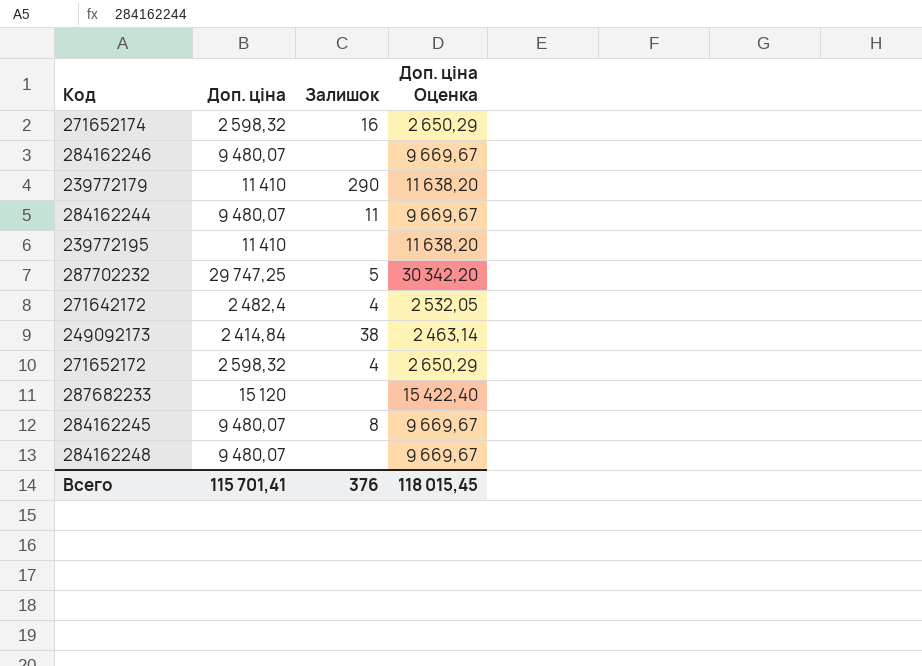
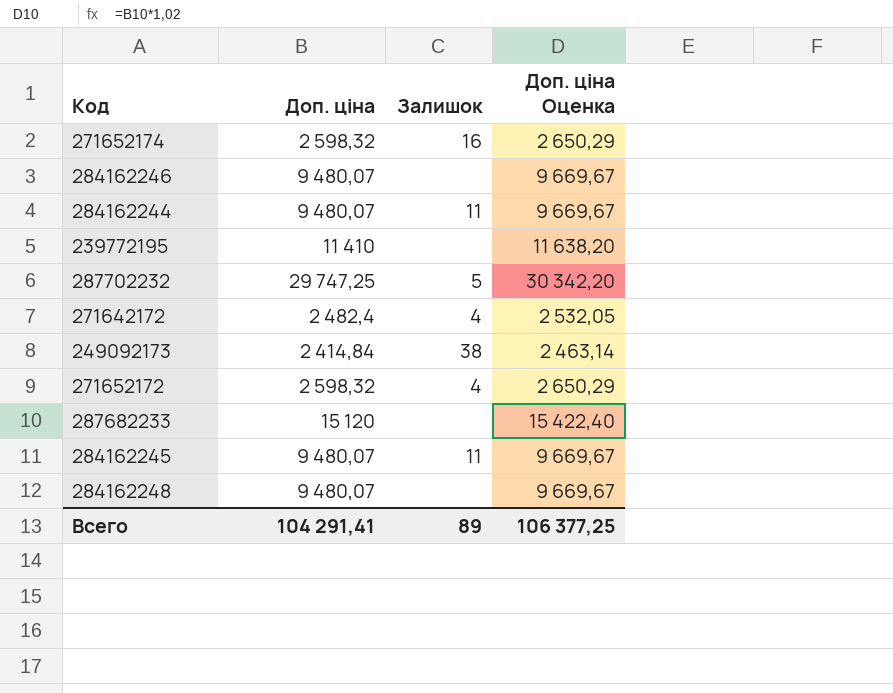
row 239772179: 11 410 | 290 | 11 638,20 -> none
284162245 | Залишок: 8 -> 11
Всего | Доп. ціна: 115 701,41 -> 104 291,41
Всего | Залишок: 376 -> 89
Всего | Доп. ціна Оценка: 118 015,45 -> 106 377,25

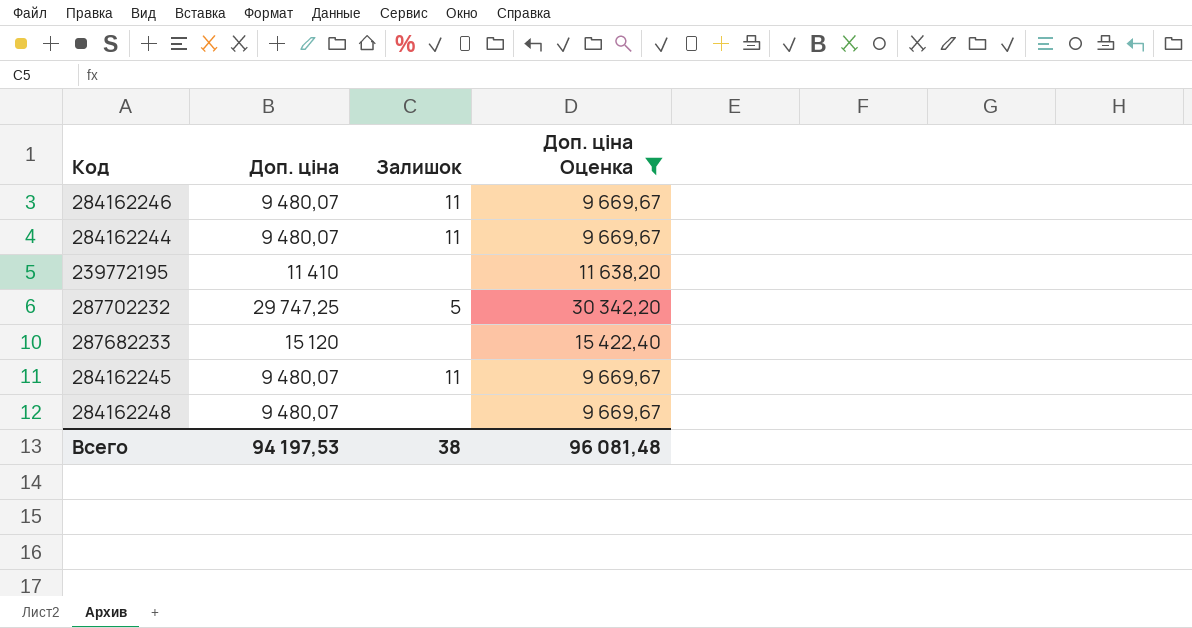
filter: none -> Доп. ціна Оценка >= 9 669,67
284162246 | Залишок: none -> 11
Всего | Доп. ціна: 104 291,41 -> 94 197,53
Всего | Залишок: 89 -> 38
Всего | Доп. ціна Оценка: 106 377,25 -> 96 081,48

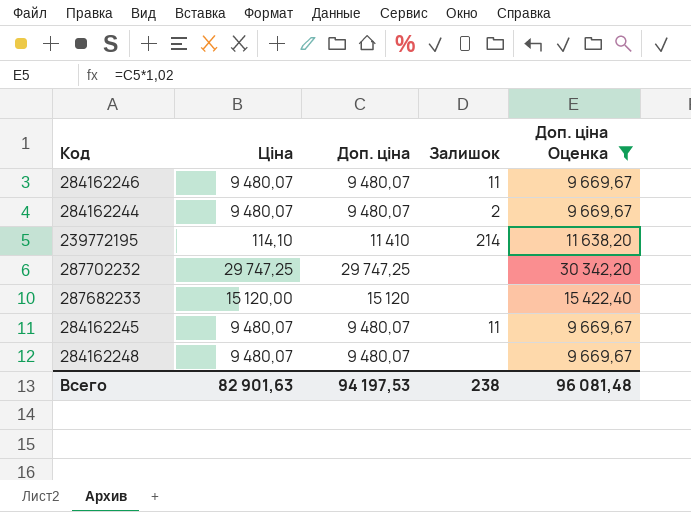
column Ціна | position: none -> 2
284162244 | Залишок: 11 -> 2
239772195 | Залишок: none -> 214
287702232 | Залишок: 5 -> none
Всего | Залишок: 38 -> 238

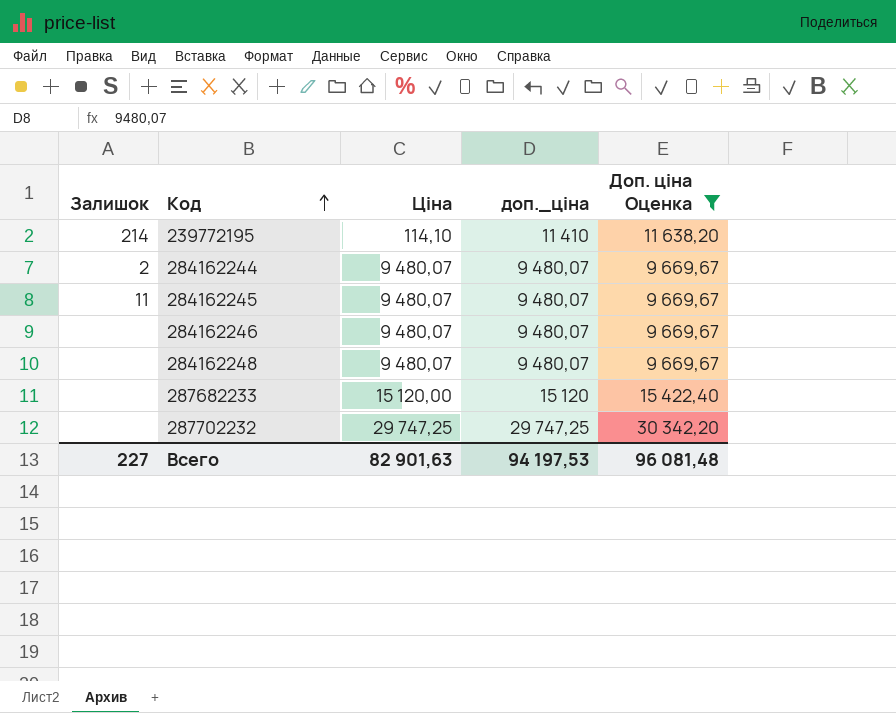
row order: none -> Код ascending
column Залишок | position: 4 -> 1
column name: Доп. ціна -> доп._ціна
284162246 | Залишок: 11 -> none
Всего | Залишок: 238 -> 227

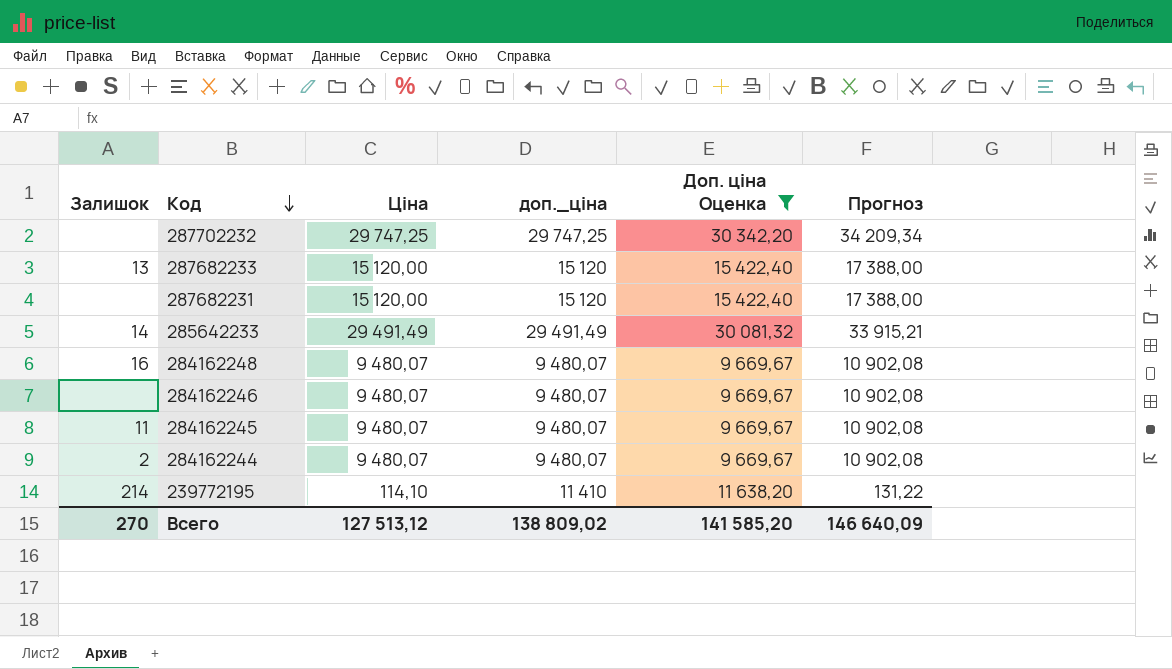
row order: Код ascending -> Код descending
column Прогноз | formula: none -> [Ціна] * 1,15
287682233 | Залишок: none -> 13
row 287682231: none -> none | 15 120,00 | 15 120 | 15 422,40 | 17 388,00
row 285642233: none -> 14 | 29 491,49 | 29 491,49 | 30 081,32 | 33 915,21
284162248 | Залишок: none -> 16
Всего | Залишок: 227 -> 270
Всего | Ціна: 82 901,63 -> 127 513,12
Всего | доп._ціна: 94 197,53 -> 138 809,02
Всего | Доп. ціна Оценка: 96 081,48 -> 141 585,20

